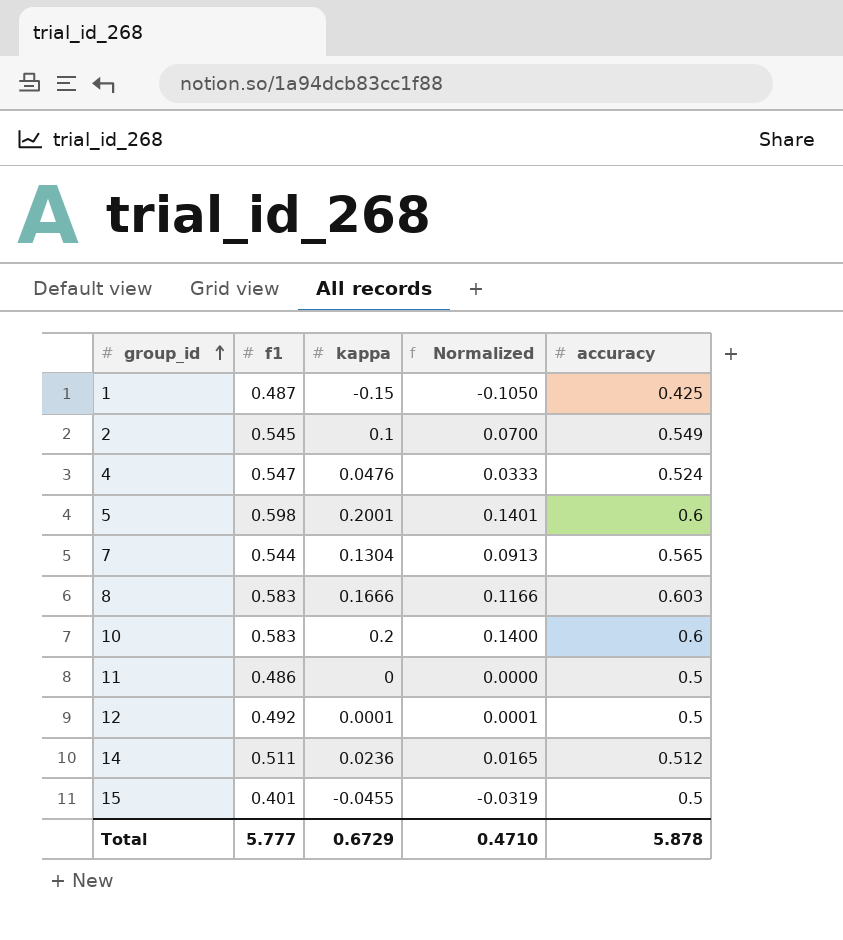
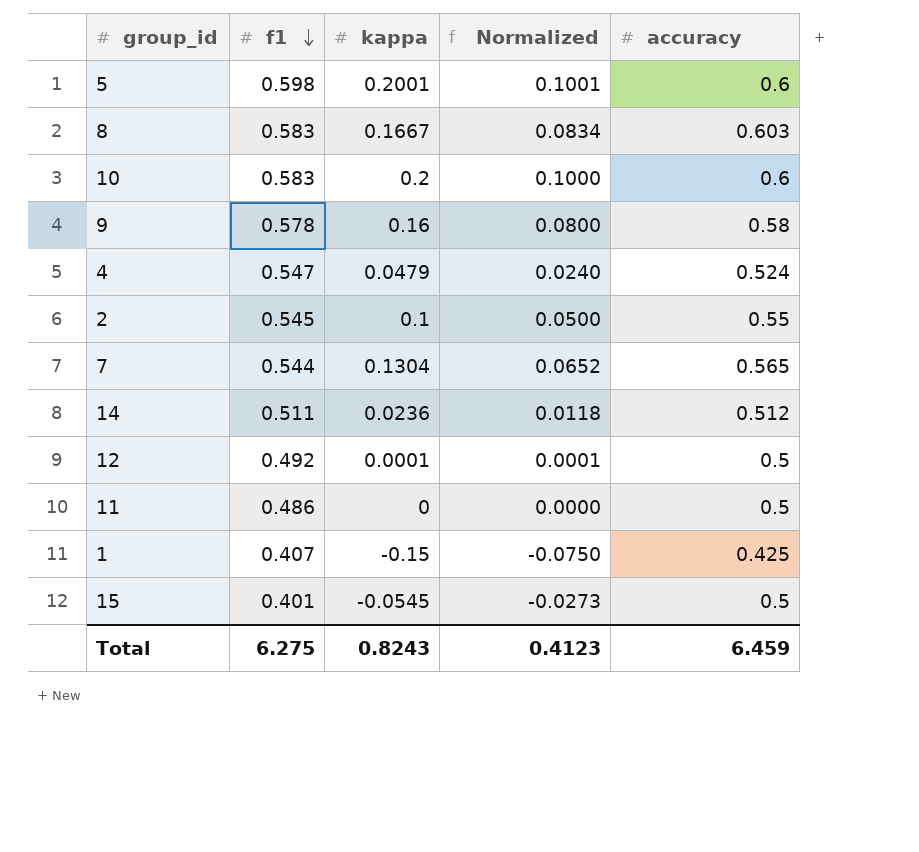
row order: group_id ascending -> f1 descending
column Normalized | formula: [kappa] * 0.7 -> [kappa] * 0.5
8 | kappa: 0.1666 -> 0.1667
row 9: none -> 0.578 | 0.16 | 0.0800 | 0.58
4 | kappa: 0.0476 -> 0.0479
2 | accuracy: 0.549 -> 0.55
1 | f1: 0.487 -> 0.407
15 | kappa: -0.0455 -> -0.0545
Total | f1: 5.777 -> 6.275
Total | kappa: 0.6729 -> 0.8243
Total | Normalized: 0.4710 -> 0.4123
Total | accuracy: 5.878 -> 6.459

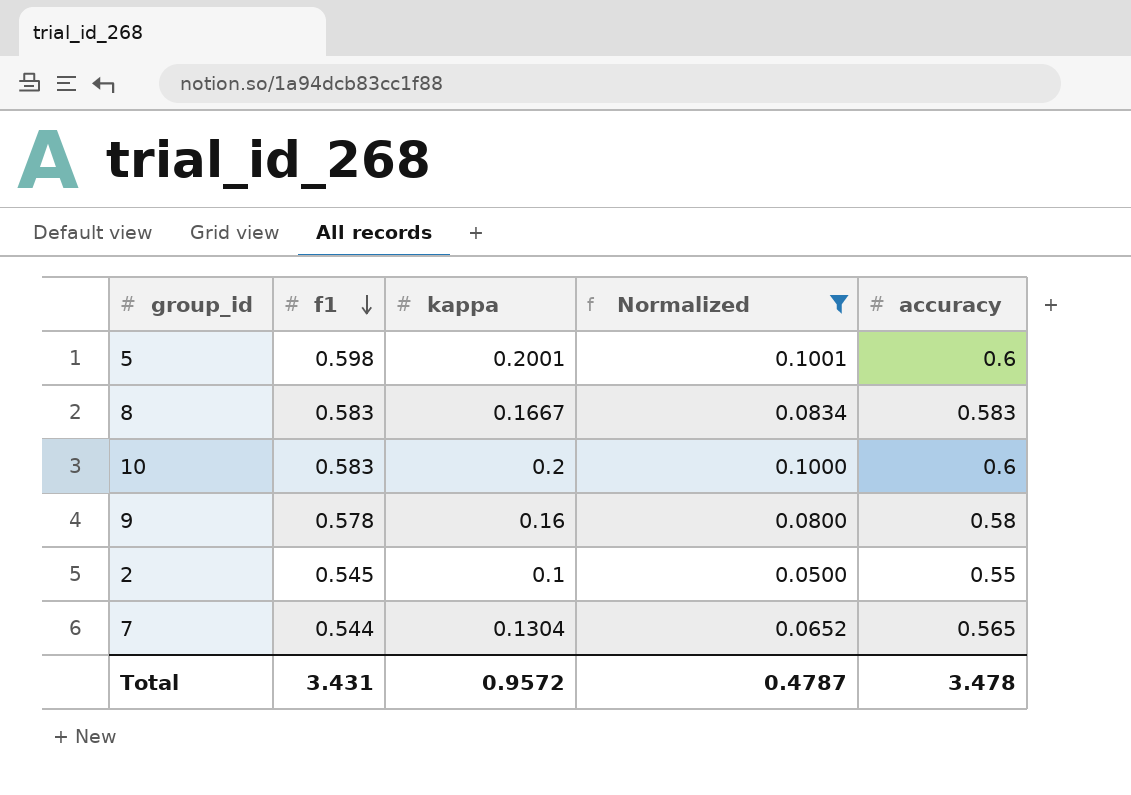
filter: none -> Normalized >= 0.0500
8 | accuracy: 0.603 -> 0.583
Total | f1: 6.275 -> 3.431
Total | kappa: 0.8243 -> 0.9572
Total | Normalized: 0.4123 -> 0.4787
Total | accuracy: 6.459 -> 3.478

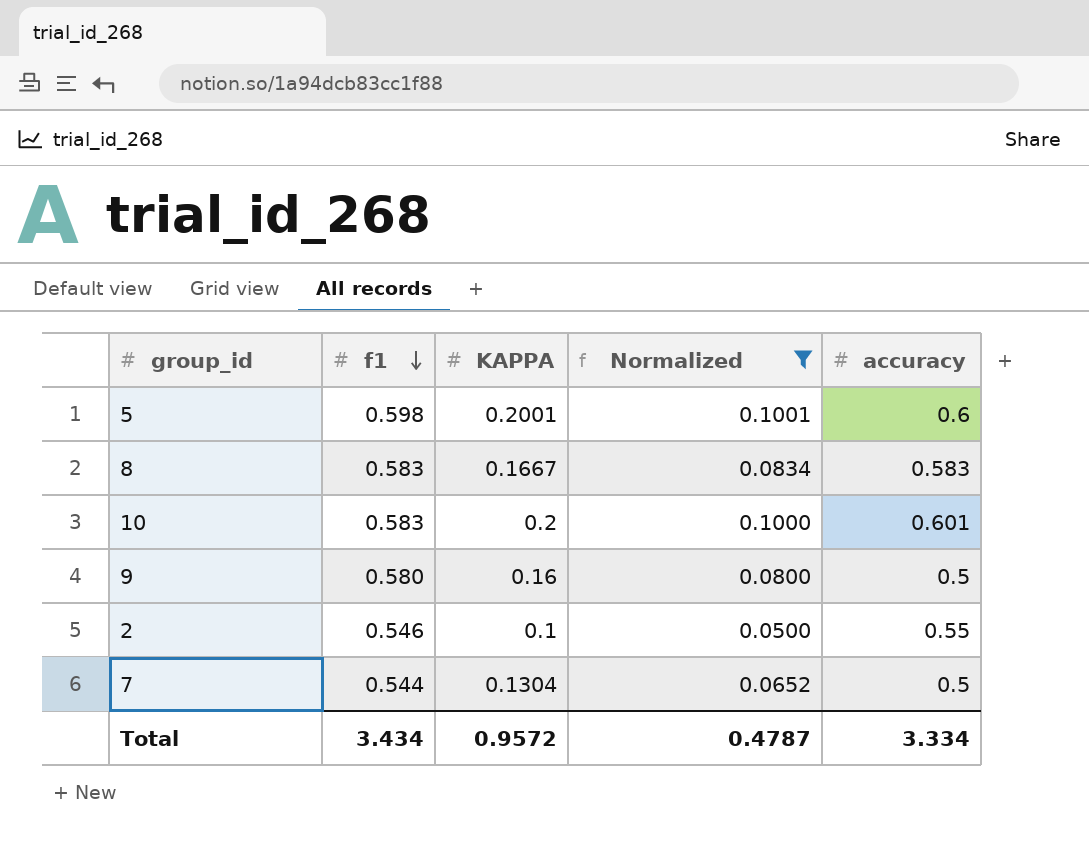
column name: kappa -> KAPPA
10 | accuracy: 0.6 -> 0.601
9 | f1: 0.578 -> 0.580
9 | accuracy: 0.58 -> 0.5
2 | f1: 0.545 -> 0.546
7 | accuracy: 0.565 -> 0.5
Total | f1: 3.431 -> 3.434
Total | accuracy: 3.478 -> 3.334

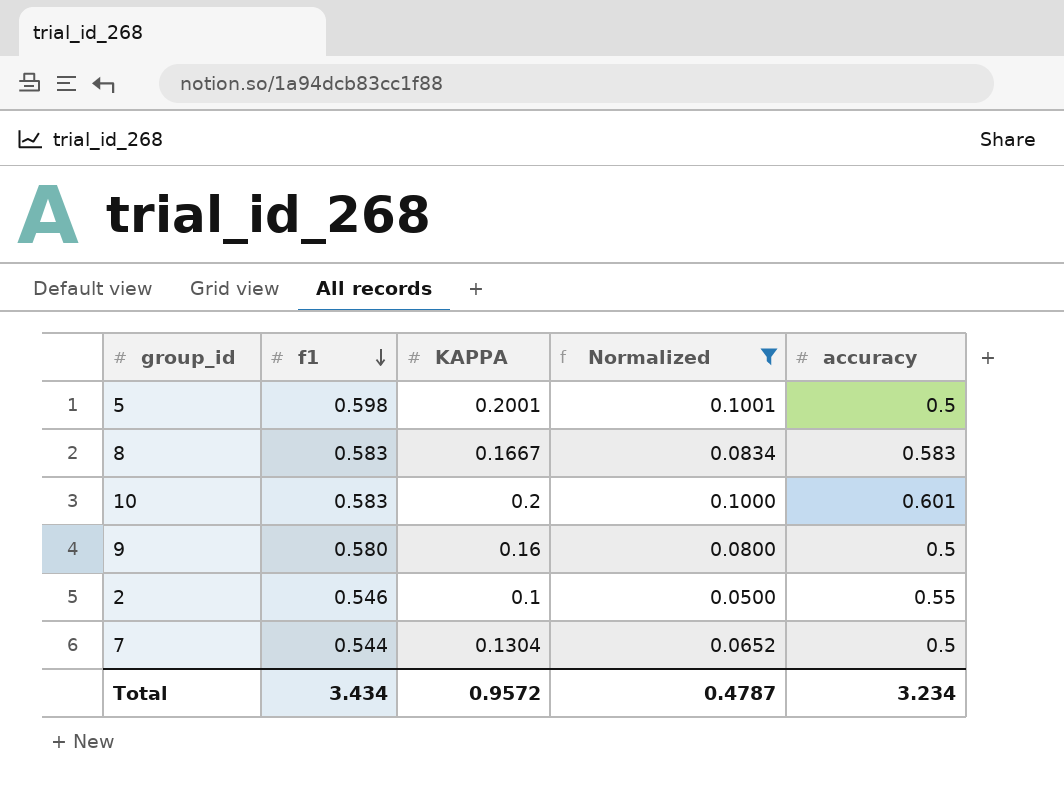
5 | accuracy: 0.6 -> 0.5
Total | accuracy: 3.334 -> 3.234

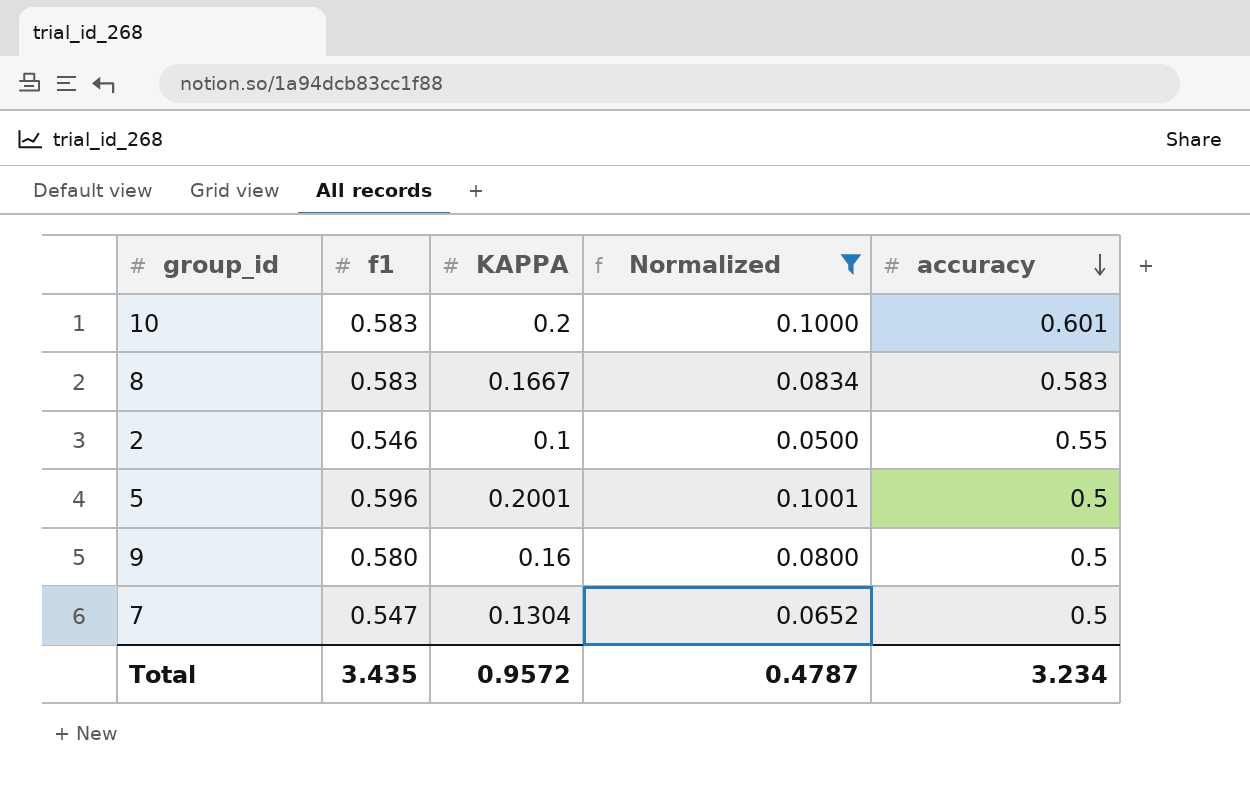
row order: f1 descending -> accuracy descending
5 | f1: 0.598 -> 0.596
7 | f1: 0.544 -> 0.547
Total | f1: 3.434 -> 3.435

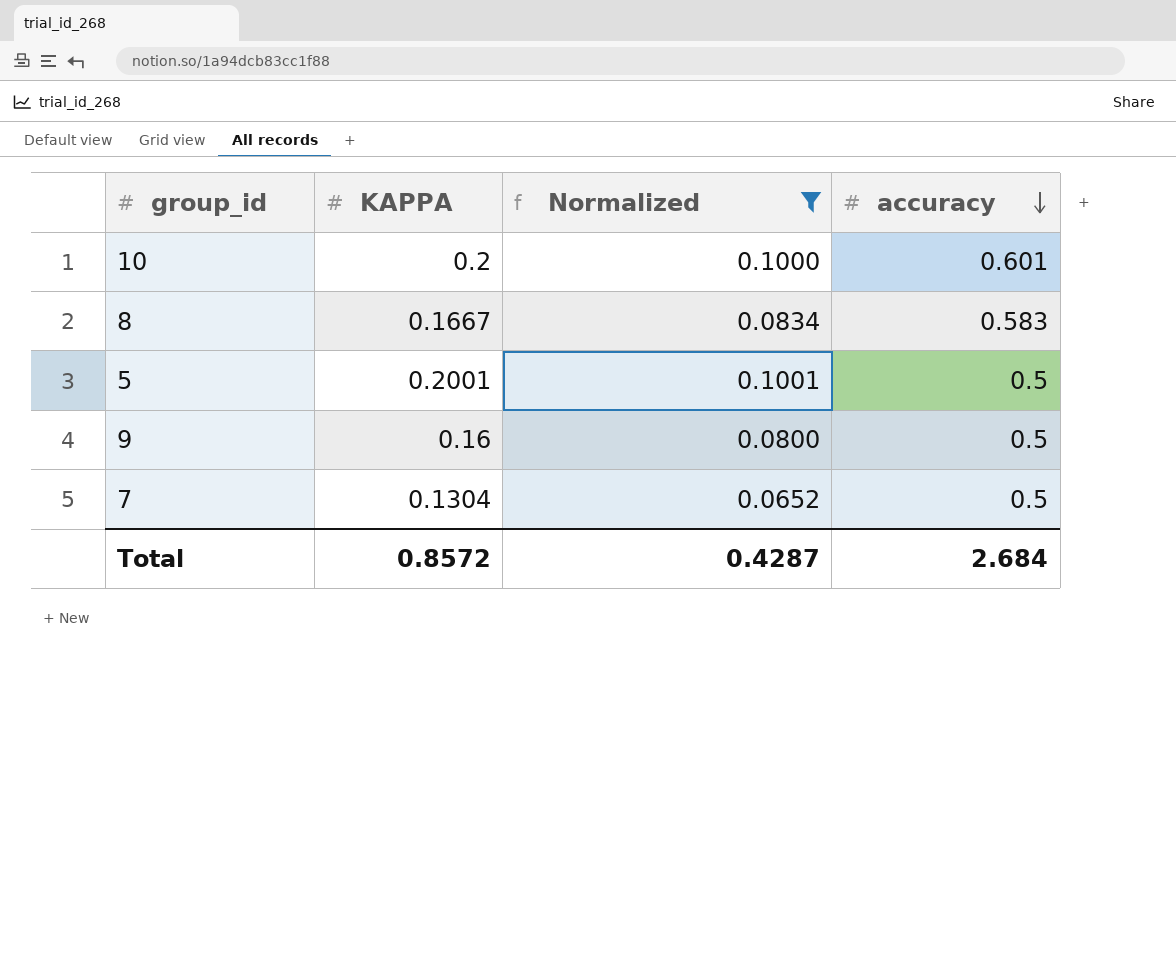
column f1 | position: 2 -> none
row 2: 0.546 | 0.1 | 0.0500 | 0.55 -> none
Total | KAPPA: 0.9572 -> 0.8572
Total | Normalized: 0.4787 -> 0.4287
Total | accuracy: 3.234 -> 2.684

